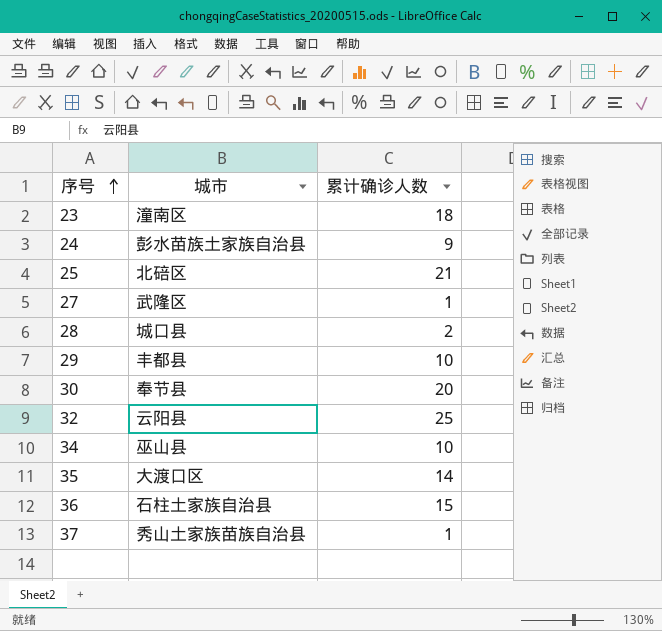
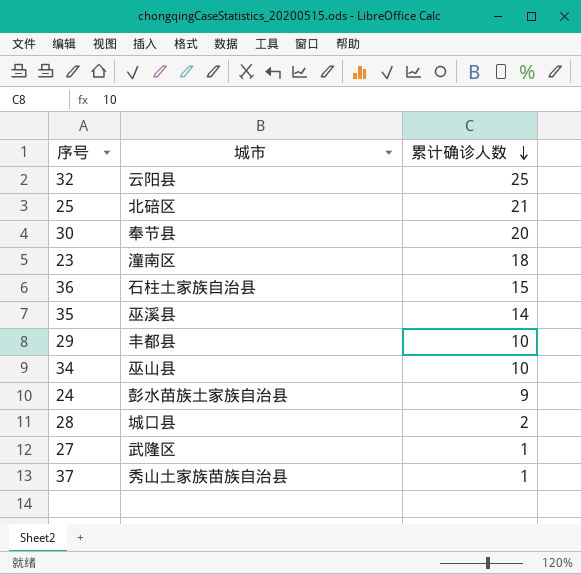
row order: 序号 ascending -> 累计确诊人数 descending
35 | 城市: 大渡口区 -> 巫溪县

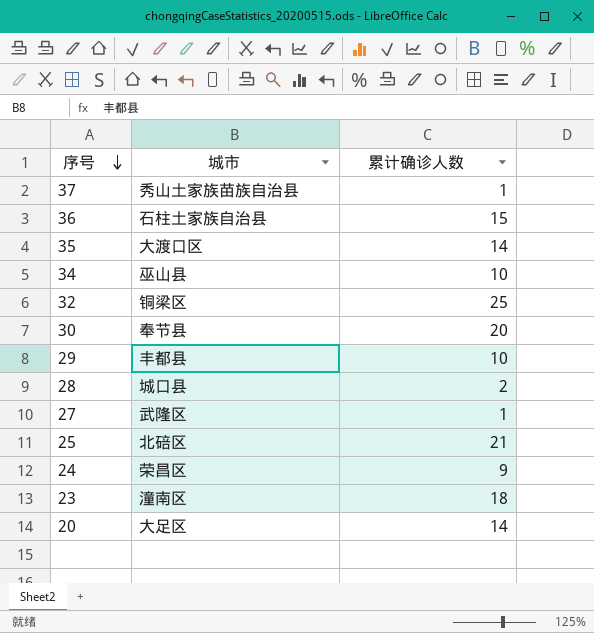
row order: 累计确诊人数 descending -> 序号 descending
35 | 城市: 巫溪县 -> 大渡口区
32 | 城市: 云阳县 -> 铜梁区
24 | 城市: 彭水苗族土家族自治县 -> 荣昌区
row 20: none -> 大足区 | 14

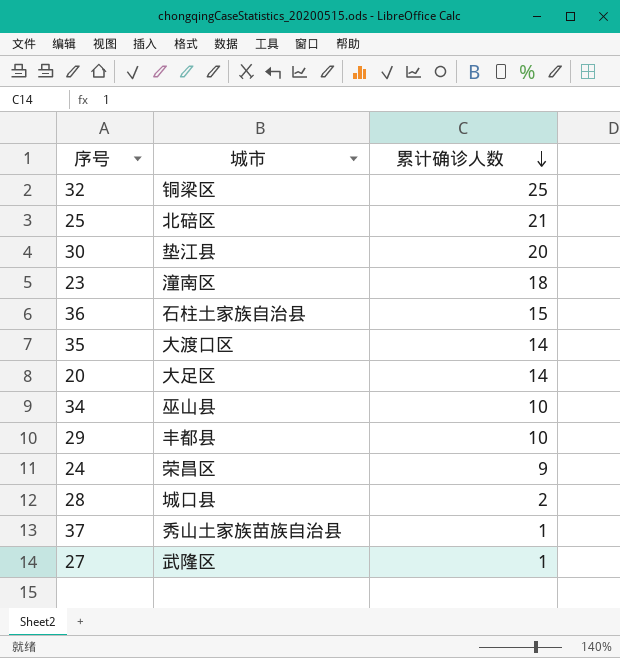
row order: 序号 descending -> 累计确诊人数 descending
30 | 城市: 奉节县 -> 垫江县

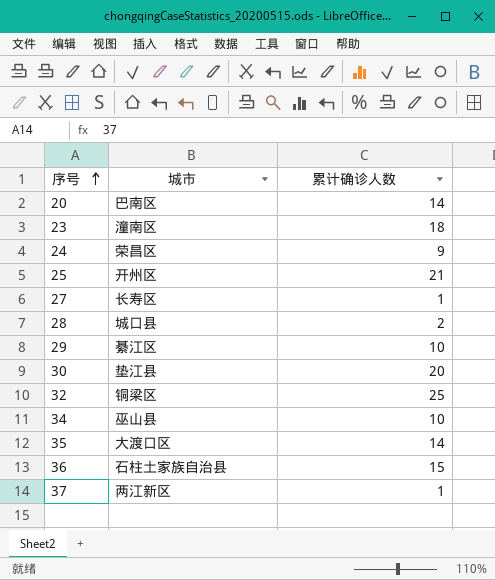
row order: 累计确诊人数 descending -> 序号 ascending
20 | 城市: 大足区 -> 巴南区
25 | 城市: 北碚区 -> 开州区
27 | 城市: 武隆区 -> 长寿区
29 | 城市: 丰都县 -> 綦江区
37 | 城市: 秀山土家族苗族自治县 -> 两江新区

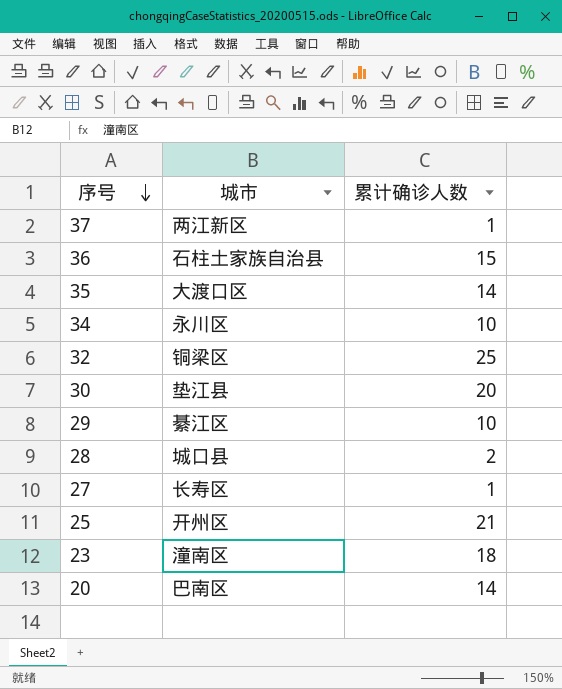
row order: 序号 ascending -> 序号 descending
row 24: 荣昌区 | 9 -> none
34 | 城市: 巫山县 -> 永川区

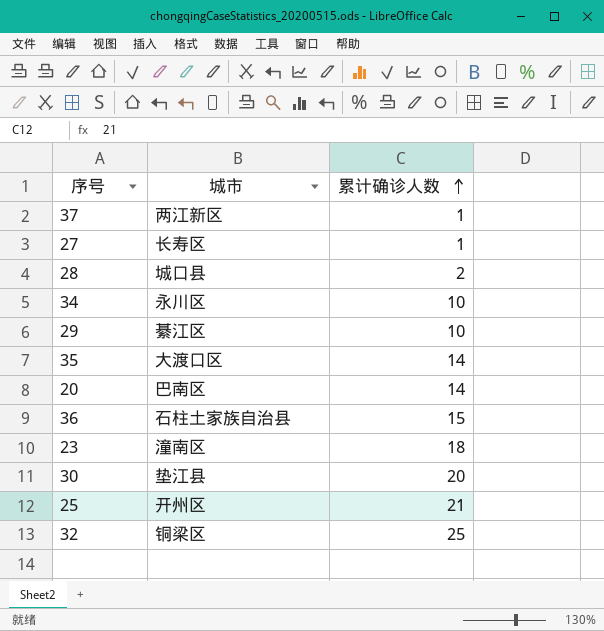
row order: 序号 descending -> 累计确诊人数 ascending

